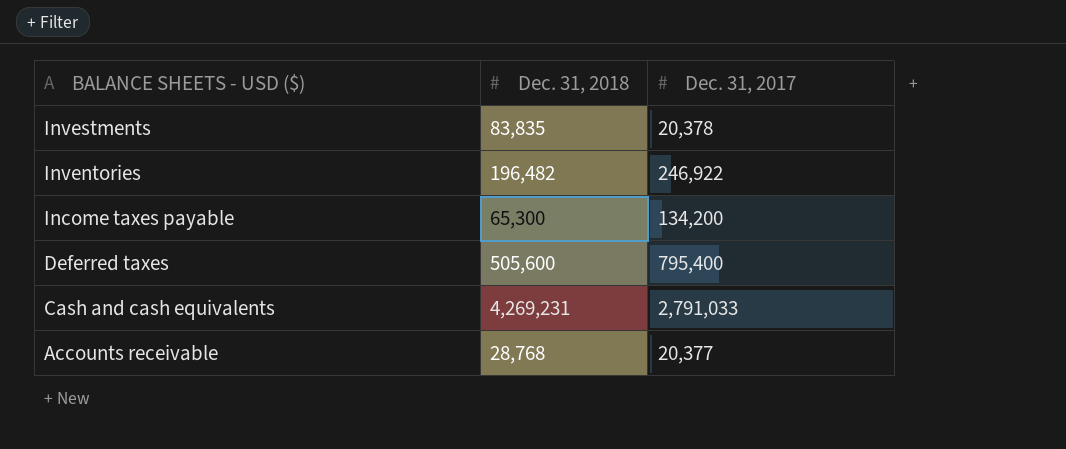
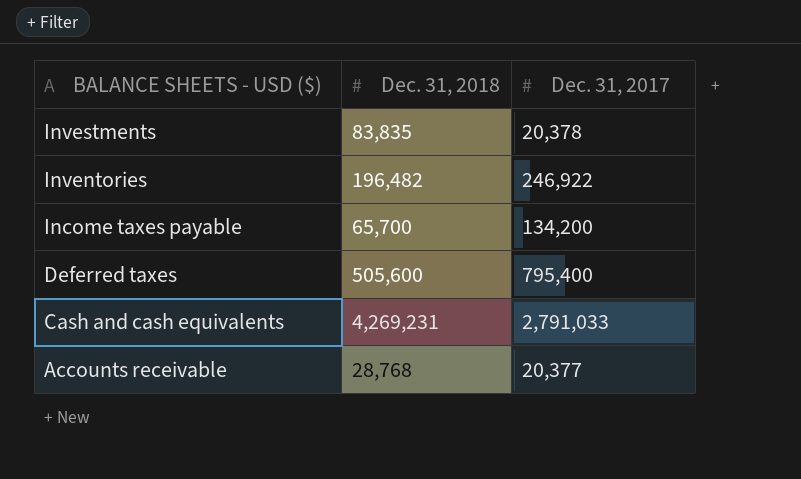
Income taxes payable | Dec. 31, 2018: 65,300 -> 65,700

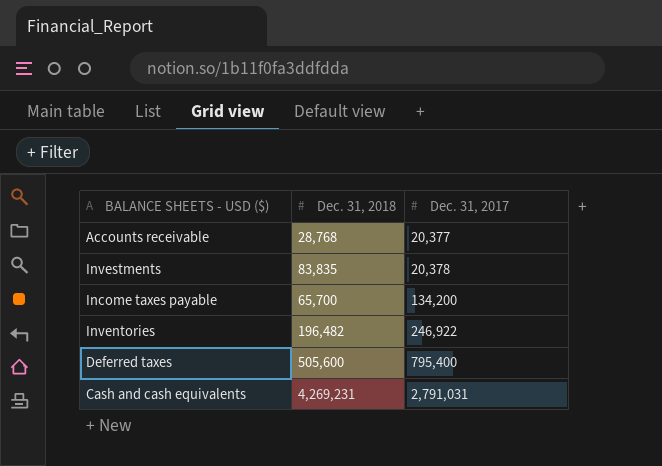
row order: BALANCE SHEETS - USD ($) descending -> Dec. 31, 2017 ascending
Cash and cash equivalents | Dec. 31, 2017: 2,791,033 -> 2,791,031

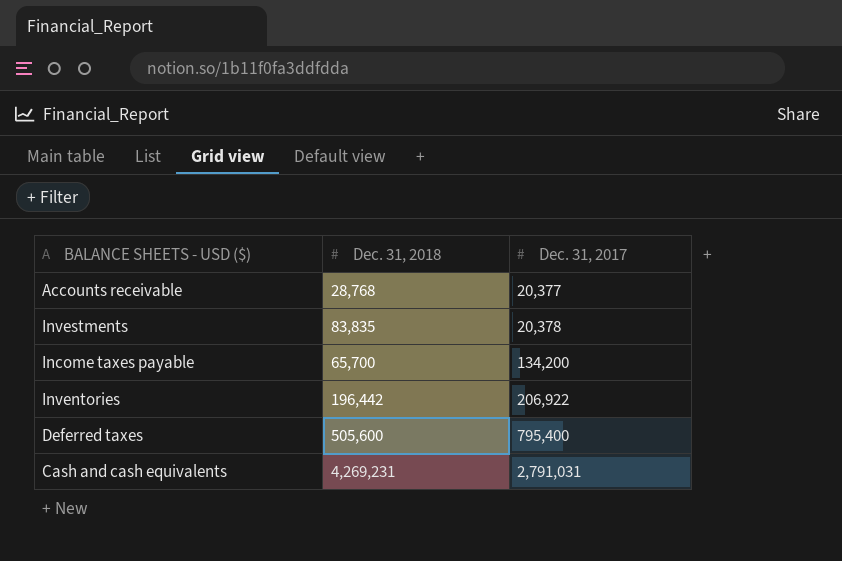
Inventories | Dec. 31, 2018: 196,482 -> 196,442
Inventories | Dec. 31, 2017: 246,922 -> 206,922

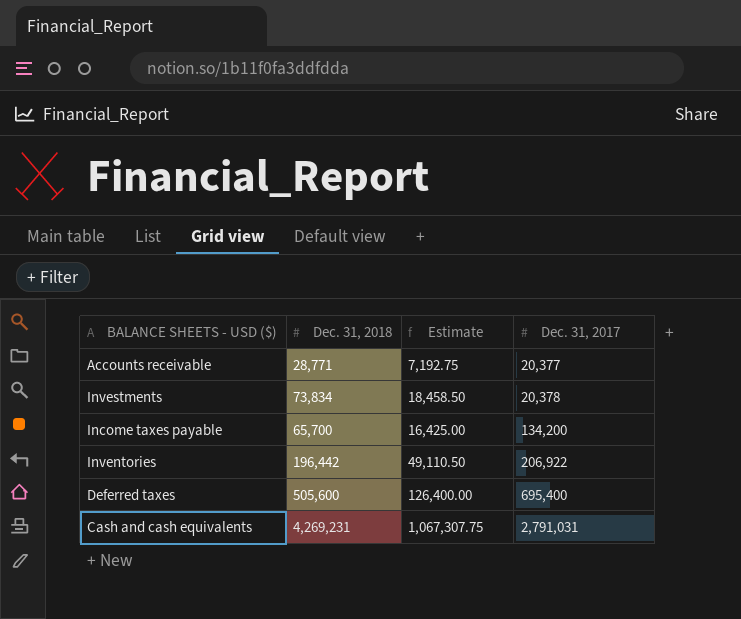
column Estimate | formula: none -> [Dec. 31, 2018] * 0.25
Accounts receivable | Dec. 31, 2018: 28,768 -> 28,771
Investments | Dec. 31, 2018: 83,835 -> 73,834
Deferred taxes | Dec. 31, 2017: 795,400 -> 695,400

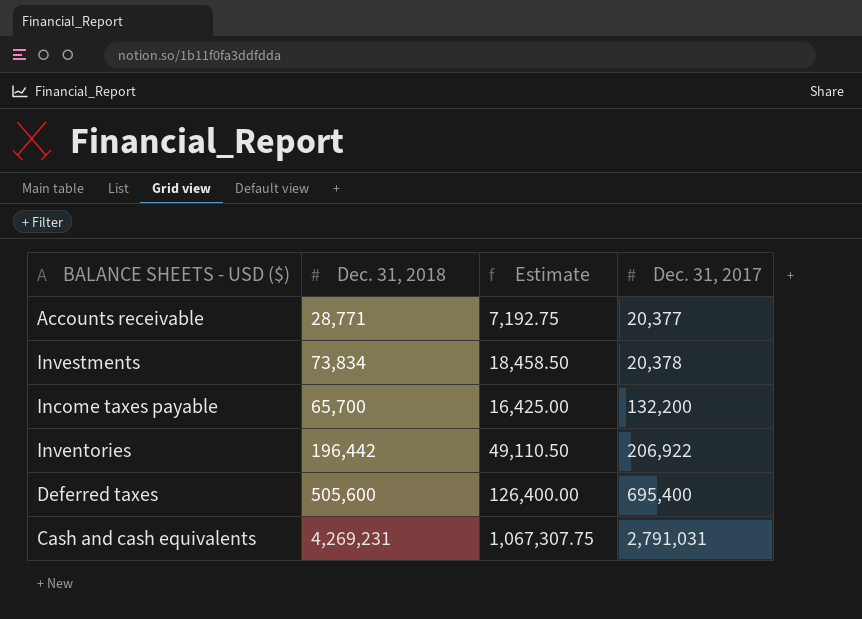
Income taxes payable | Dec. 31, 2017: 134,200 -> 132,200

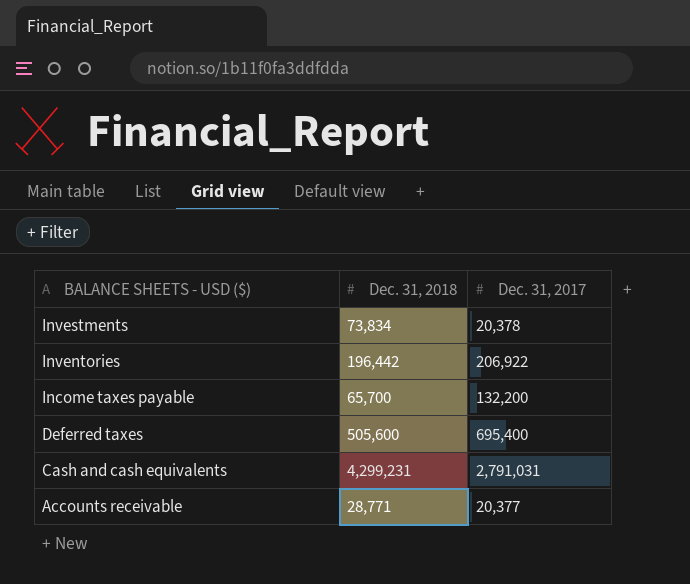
row order: Dec. 31, 2017 ascending -> BALANCE SHEETS - USD ($) descending
column Estimate | formula: [Dec. 31, 2018] * 0.25 -> none
Cash and cash equivalents | Dec. 31, 2018: 4,269,231 -> 4,299,231

